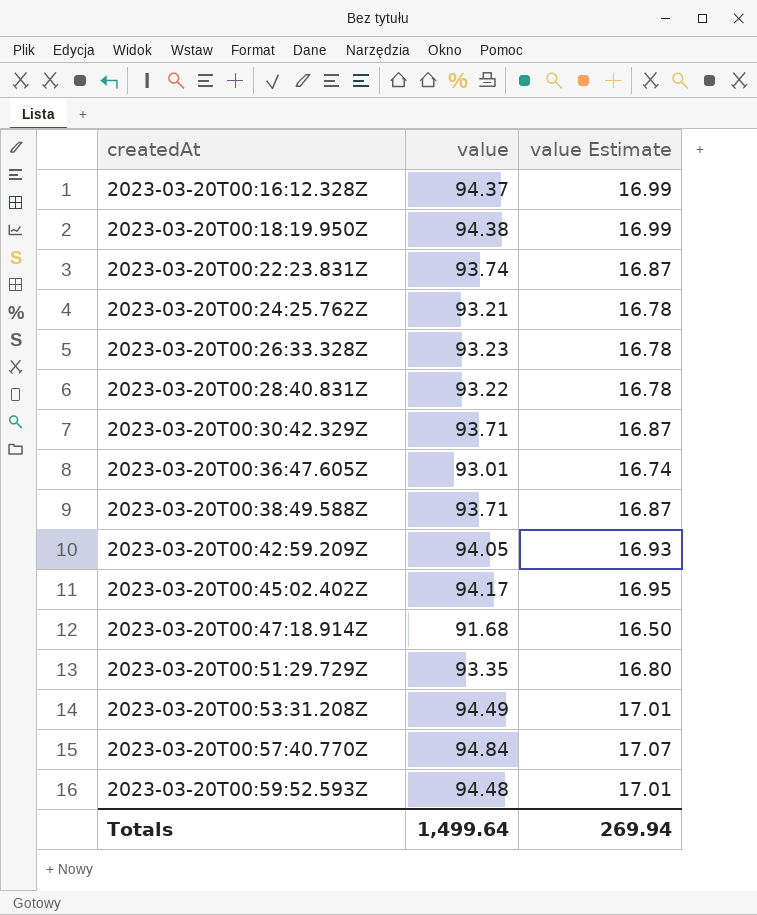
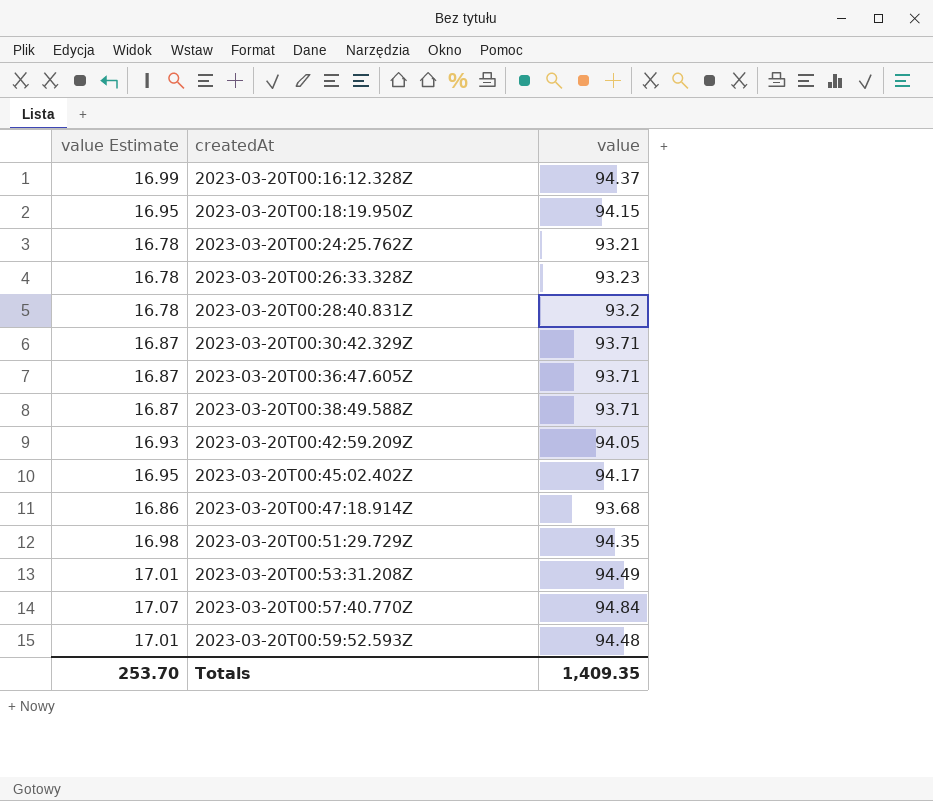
column value Estimate | position: 3 -> 1
row 2023-03-20T00:22:23.831Z: 93.74 | 16.87 -> none
2023-03-20T00:18:19.950Z | value Estimate: 16.99 -> 16.95
2023-03-20T00:18:19.950Z | value: 94.38 -> 94.15
2023-03-20T00:28:40.831Z | value: 93.22 -> 93.2
2023-03-20T00:36:47.605Z | value Estimate: 16.74 -> 16.87
2023-03-20T00:36:47.605Z | value: 93.01 -> 93.71
2023-03-20T00:47:18.914Z | value Estimate: 16.50 -> 16.86
2023-03-20T00:47:18.914Z | value: 91.68 -> 93.68
2023-03-20T00:51:29.729Z | value Estimate: 16.80 -> 16.98
2023-03-20T00:51:29.729Z | value: 93.35 -> 94.35
Totals | value Estimate: 269.94 -> 253.70
Totals | value: 1,499.64 -> 1,409.35

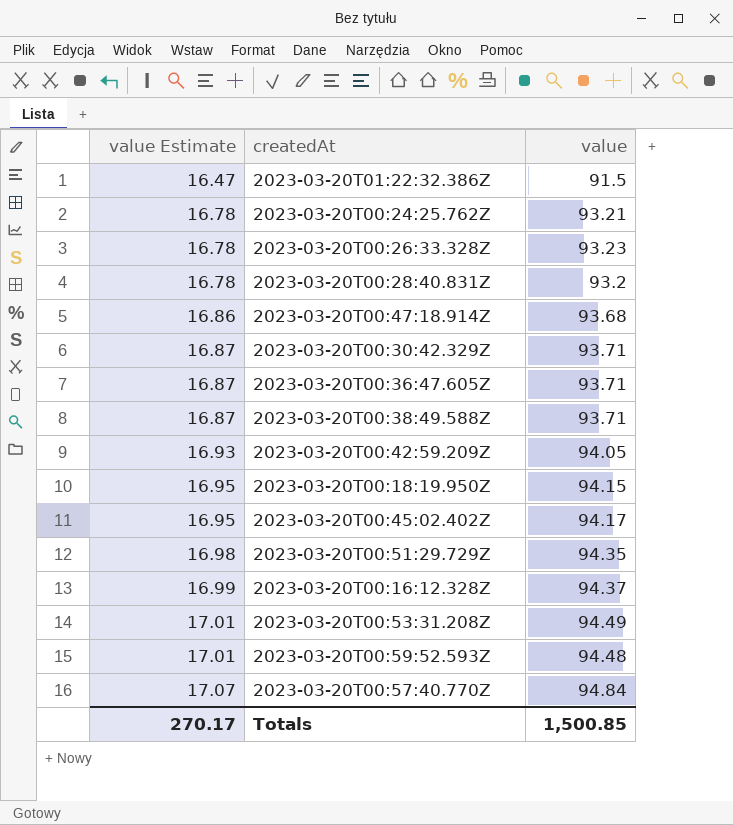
row order: createdAt ascending -> value Estimate ascending
row 2023-03-20T01:22:32.386Z: none -> 16.47 | 91.5
Totals | value Estimate: 253.70 -> 270.17
Totals | value: 1,409.35 -> 1,500.85

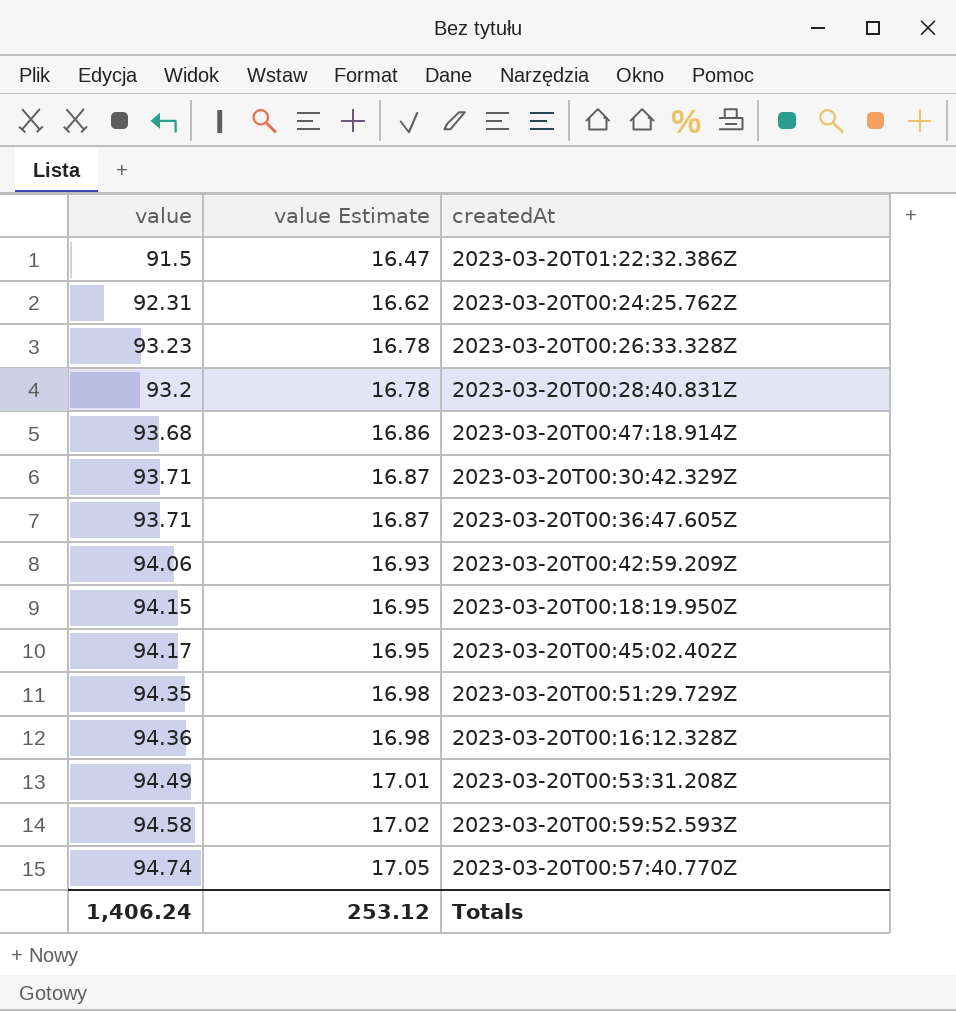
column value | position: 3 -> 1
row 2023-03-20T00:38:49.588Z: 16.87 | 93.71 -> none
2023-03-20T00:24:25.762Z | value: 93.21 -> 92.31
2023-03-20T00:24:25.762Z | value Estimate: 16.78 -> 16.62
2023-03-20T00:42:59.209Z | value: 94.05 -> 94.06
2023-03-20T00:16:12.328Z | value: 94.37 -> 94.36
2023-03-20T00:16:12.328Z | value Estimate: 16.99 -> 16.98
2023-03-20T00:59:52.593Z | value: 94.48 -> 94.58
2023-03-20T00:59:52.593Z | value Estimate: 17.01 -> 17.02
2023-03-20T00:57:40.770Z | value: 94.84 -> 94.74
2023-03-20T00:57:40.770Z | value Estimate: 17.07 -> 17.05
Totals | value: 1,500.85 -> 1,406.24
Totals | value Estimate: 270.17 -> 253.12

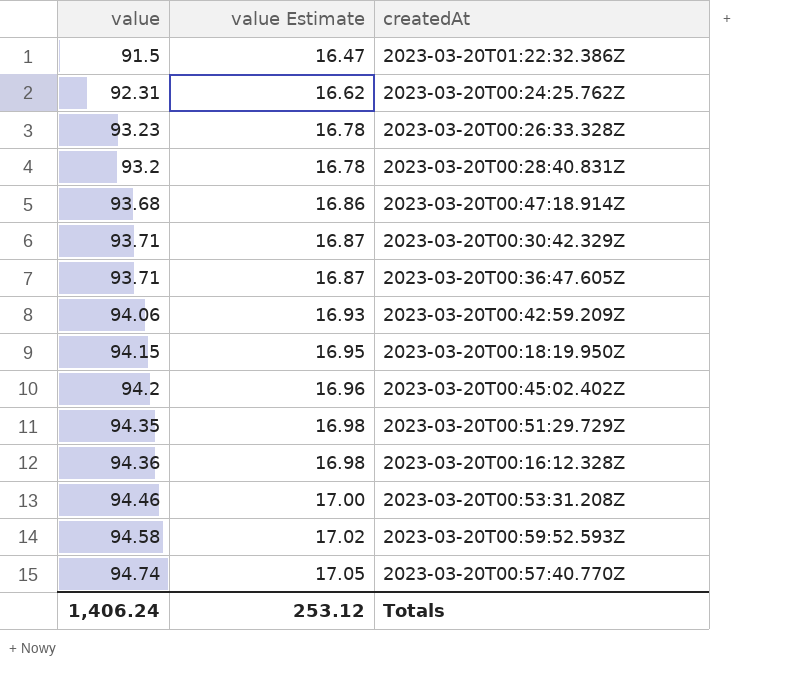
2023-03-20T00:45:02.402Z | value: 94.17 -> 94.2
2023-03-20T00:45:02.402Z | value Estimate: 16.95 -> 16.96
2023-03-20T00:53:31.208Z | value: 94.49 -> 94.46
2023-03-20T00:53:31.208Z | value Estimate: 17.01 -> 17.00

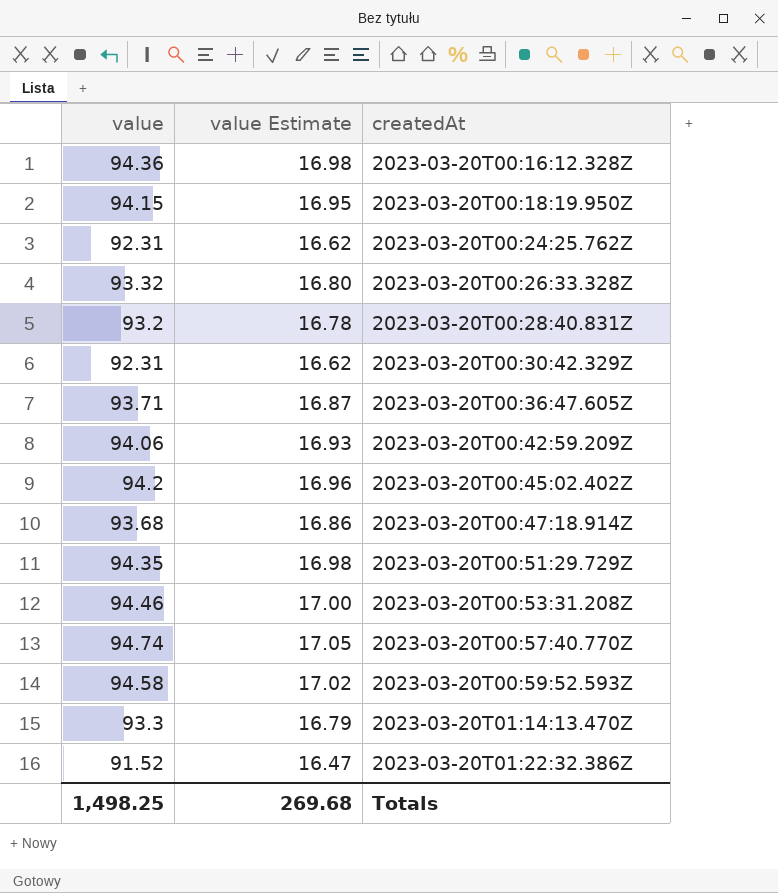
row order: value Estimate ascending -> createdAt ascending
2023-03-20T00:26:33.328Z | value: 93.23 -> 93.32
2023-03-20T00:26:33.328Z | value Estimate: 16.78 -> 16.80
2023-03-20T00:30:42.329Z | value: 93.71 -> 92.31
2023-03-20T00:30:42.329Z | value Estimate: 16.87 -> 16.62
row 2023-03-20T01:14:13.470Z: none -> 93.3 | 16.79
2023-03-20T01:22:32.386Z | value: 91.5 -> 91.52
Totals | value: 1,406.24 -> 1,498.25
Totals | value Estimate: 253.12 -> 269.68

